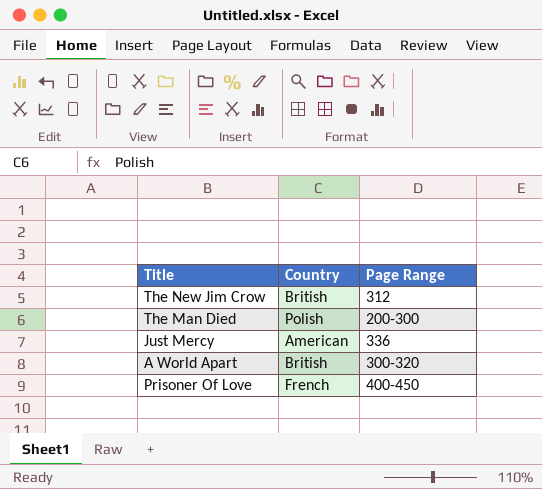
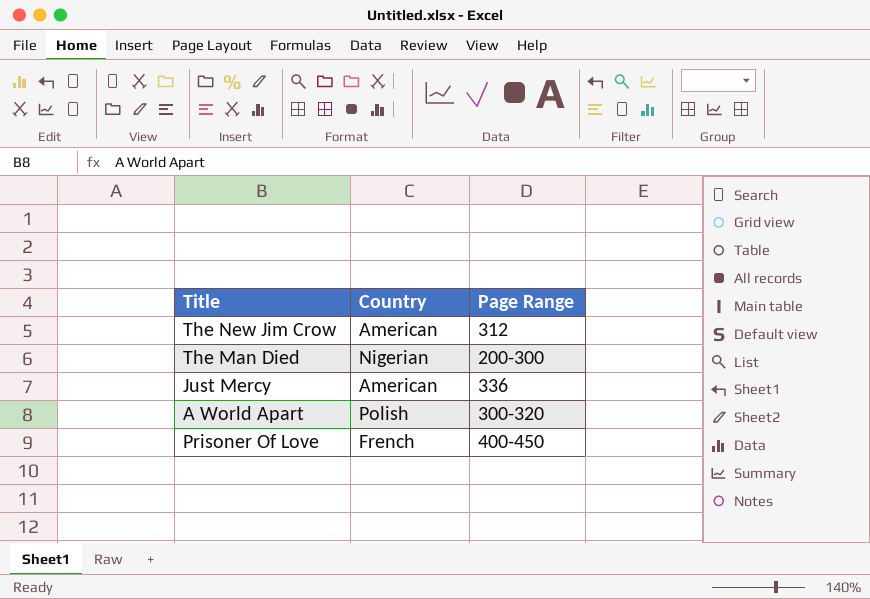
The New Jim Crow | Country: British -> American
The Man Died | Country: Polish -> Nigerian
A World Apart | Country: British -> Polish

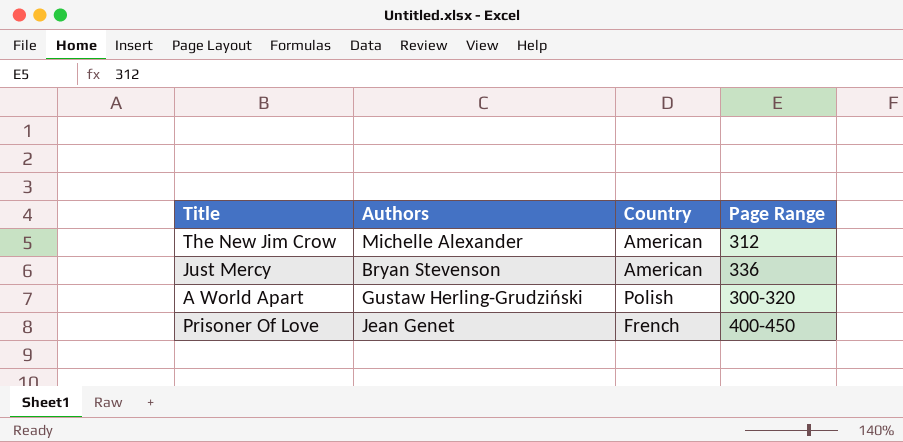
column Authors | position: none -> 2
row The Man Died: Nigerian | 200-300 -> none

